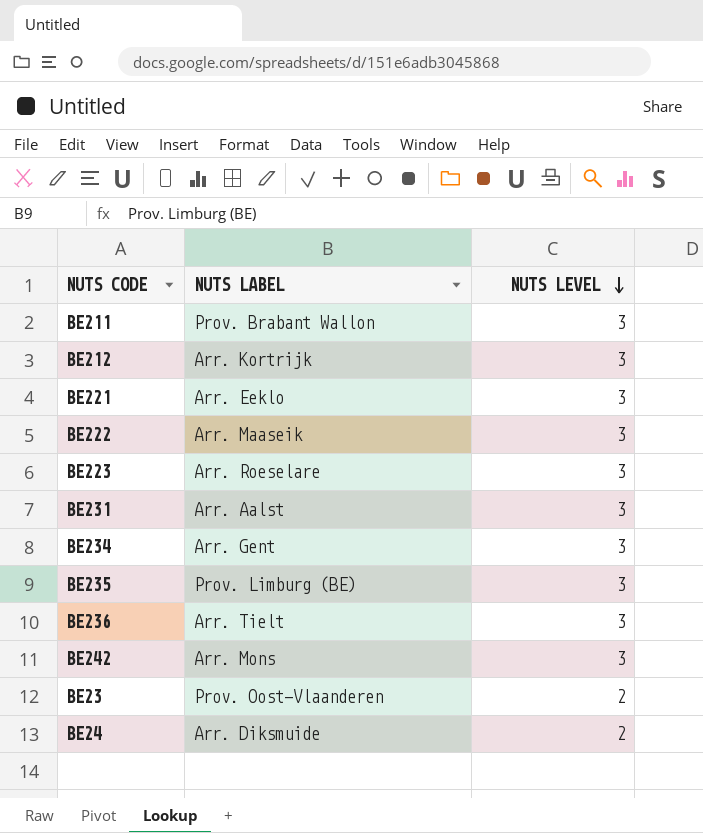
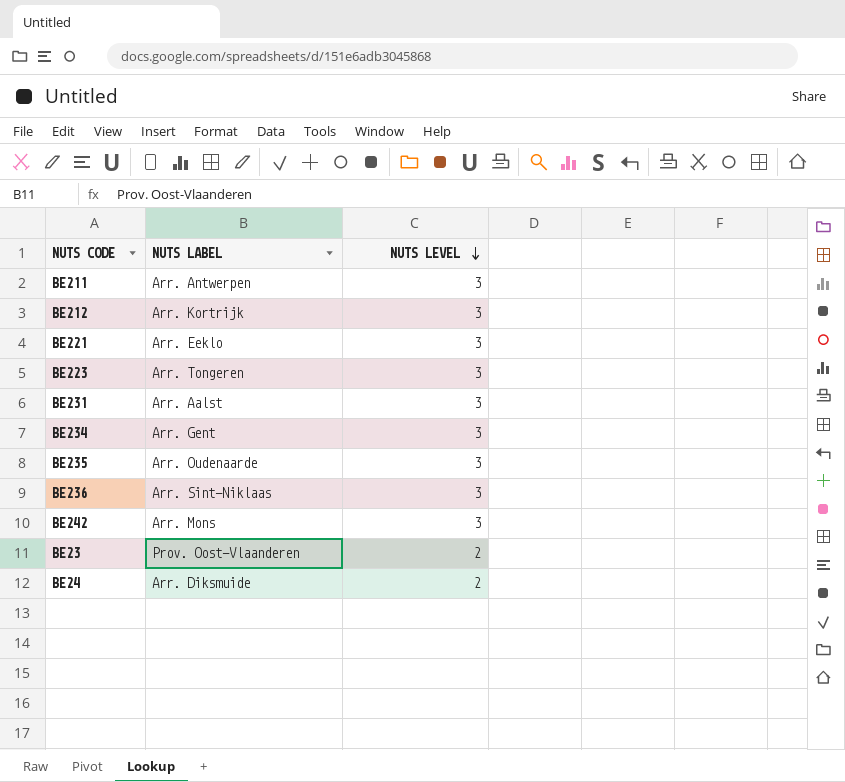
row BE222: Arr. Maaseik | 3 -> none
BE211 | NUTS LABEL: Prov. Brabant Wallon -> Arr. Antwerpen
BE223 | NUTS LABEL: Arr. Roeselare -> Arr. Tongeren
BE235 | NUTS LABEL: Prov. Limburg (BE) -> Arr. Oudenaarde
BE236 | NUTS LABEL: Arr. Tielt -> Arr. Sint-Niklaas

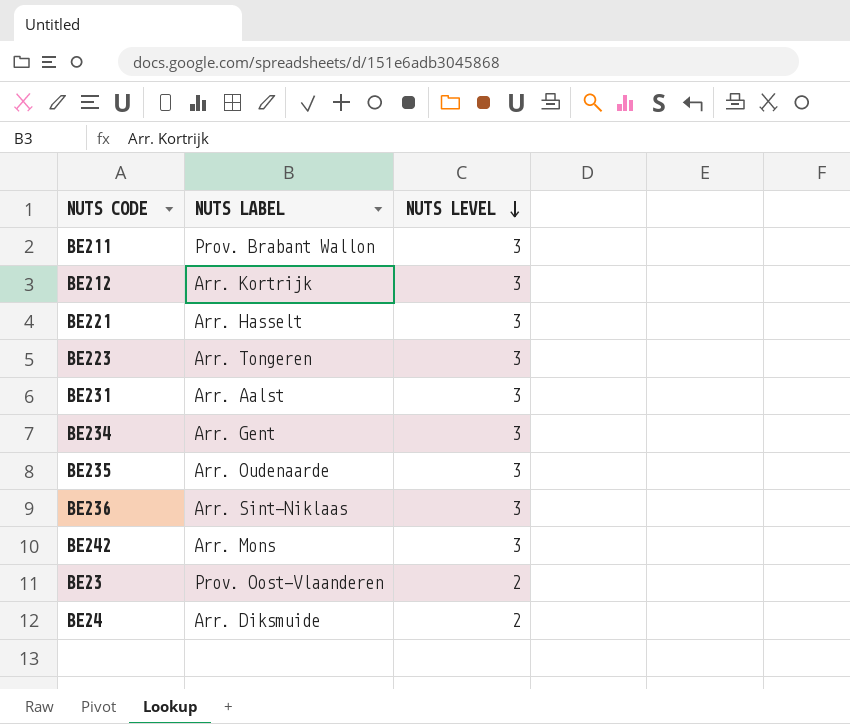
BE211 | NUTS LABEL: Arr. Antwerpen -> Prov. Brabant Wallon
BE221 | NUTS LABEL: Arr. Eeklo -> Arr. Hasselt

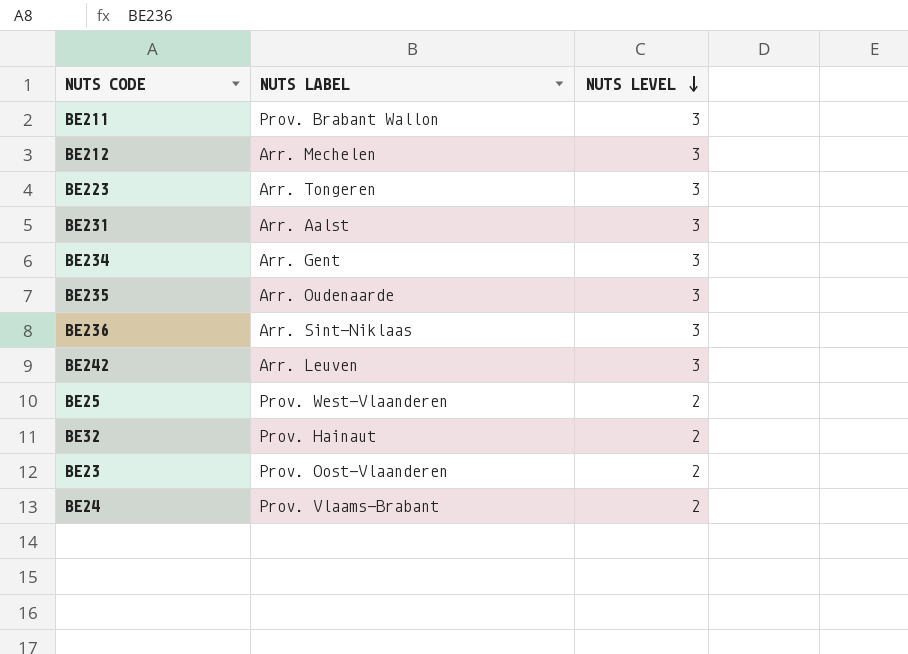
row BE221: Arr. Hasselt | 3 -> none
BE212 | NUTS LABEL: Arr. Kortrijk -> Arr. Mechelen
BE242 | NUTS LABEL: Arr. Mons -> Arr. Leuven
row BE25: none -> Prov. West-Vlaanderen | 2
row BE32: none -> Prov. Hainaut | 2
BE24 | NUTS LABEL: Arr. Diksmuide -> Prov. Vlaams-Brabant

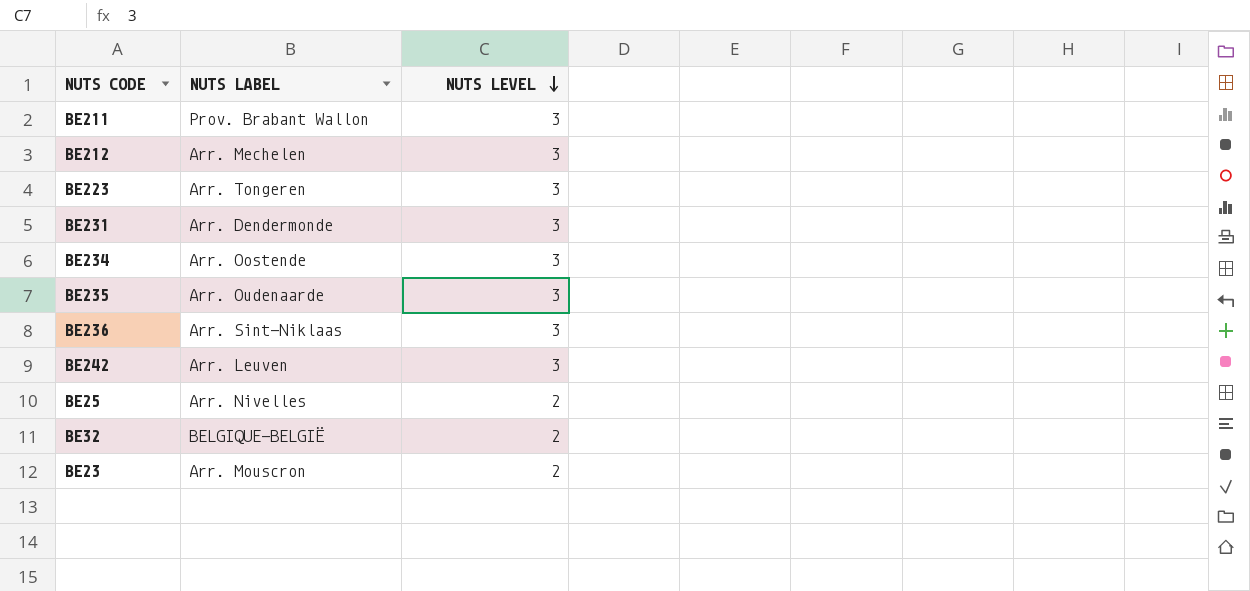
row BE24: Prov. Vlaams-Brabant | 2 -> none
BE231 | NUTS LABEL: Arr. Aalst -> Arr. Dendermonde
BE234 | NUTS LABEL: Arr. Gent -> Arr. Oostende
BE25 | NUTS LABEL: Prov. West-Vlaanderen -> Arr. Nivelles
BE32 | NUTS LABEL: Prov. Hainaut -> BELGIQUE-BELGIË
BE23 | NUTS LABEL: Prov. Oost-Vlaanderen -> Arr. Mouscron

